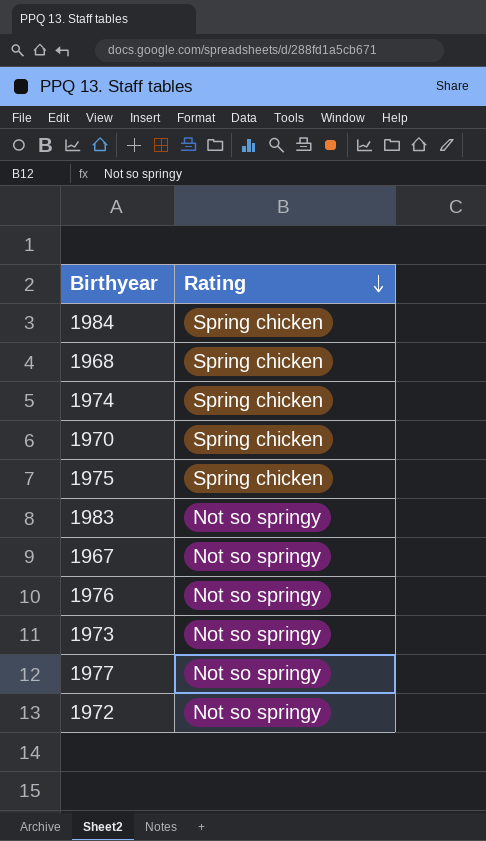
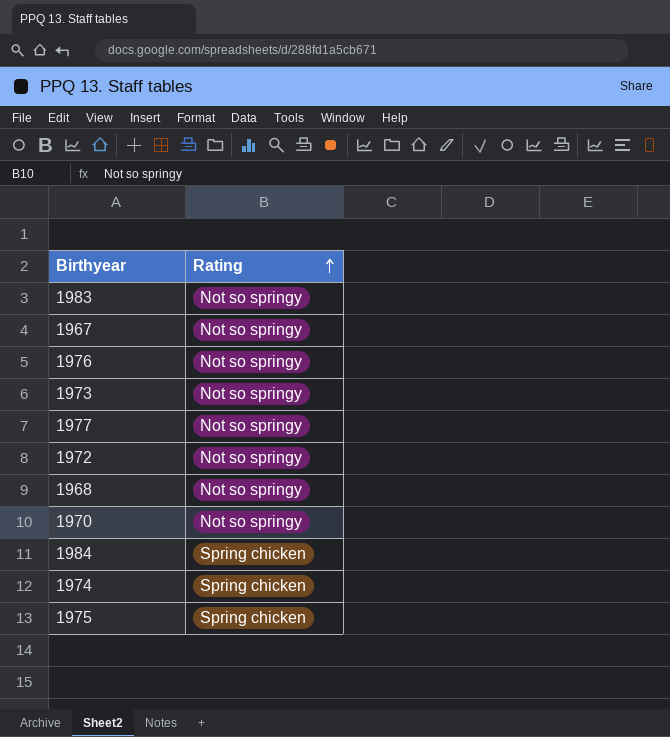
row order: Rating descending -> Rating ascending
1968 | Rating: Spring chicken -> Not so springy
1970 | Rating: Spring chicken -> Not so springy

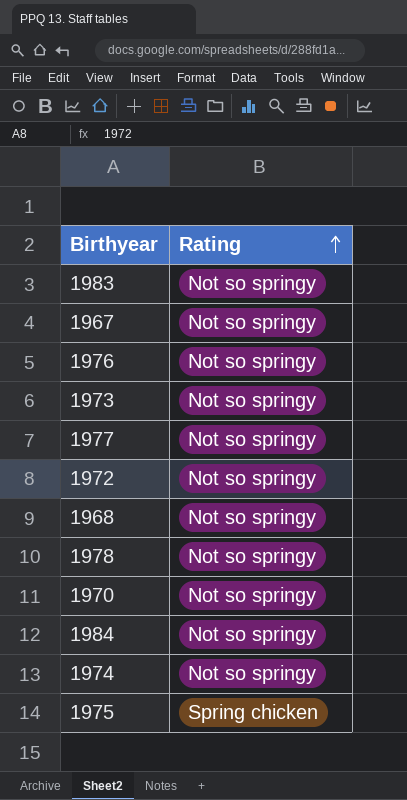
row 1978: none -> Not so springy
1984 | Rating: Spring chicken -> Not so springy
1974 | Rating: Spring chicken -> Not so springy

